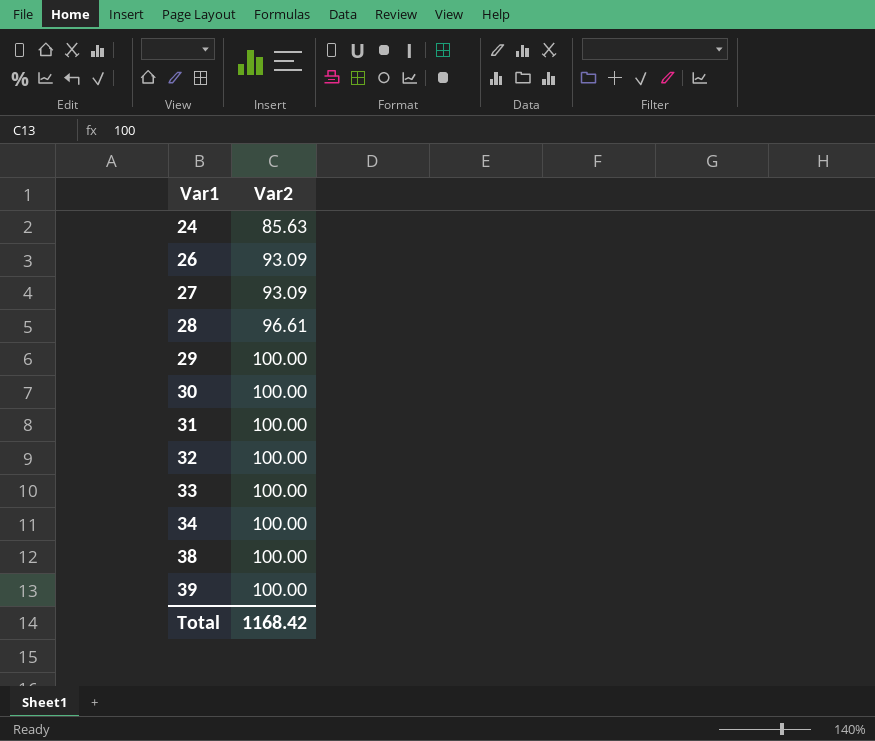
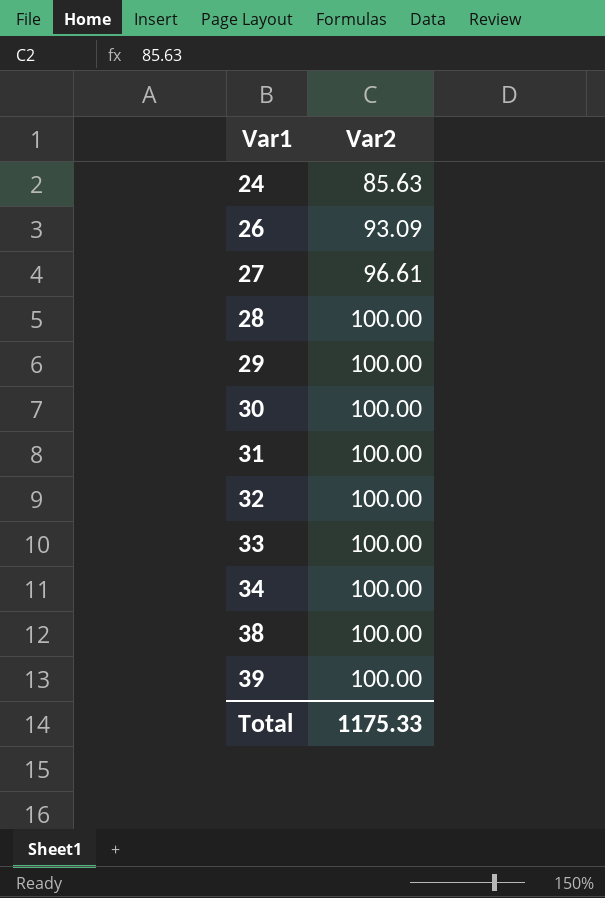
27 | Var2: 93.09 -> 96.61
28 | Var2: 96.61 -> 100.00
Total | Var2: 1168.42 -> 1175.33

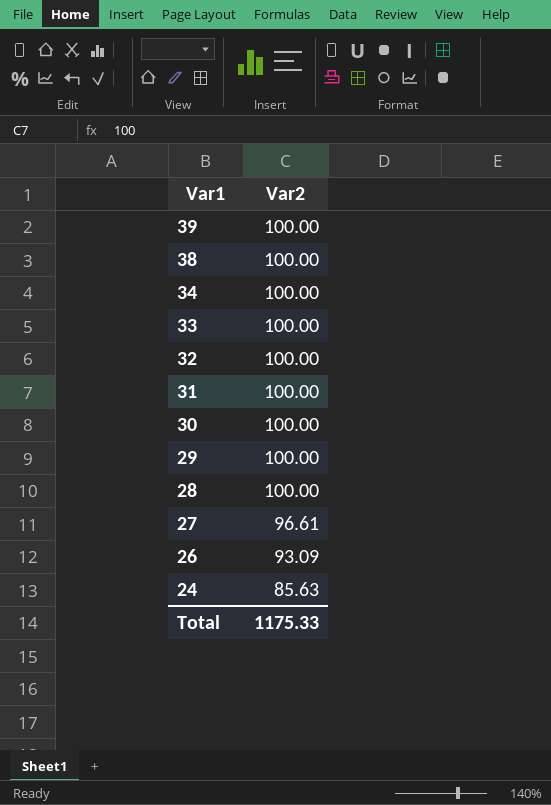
row order: Var1 ascending -> Var1 descending

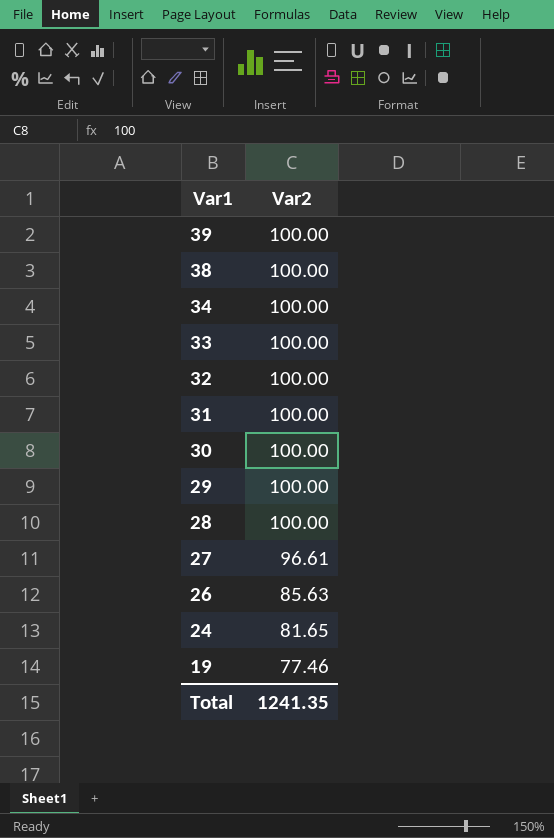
26 | Var2: 93.09 -> 85.63
24 | Var2: 85.63 -> 81.65
row 19: none -> 77.46
Total | Var2: 1175.33 -> 1241.35

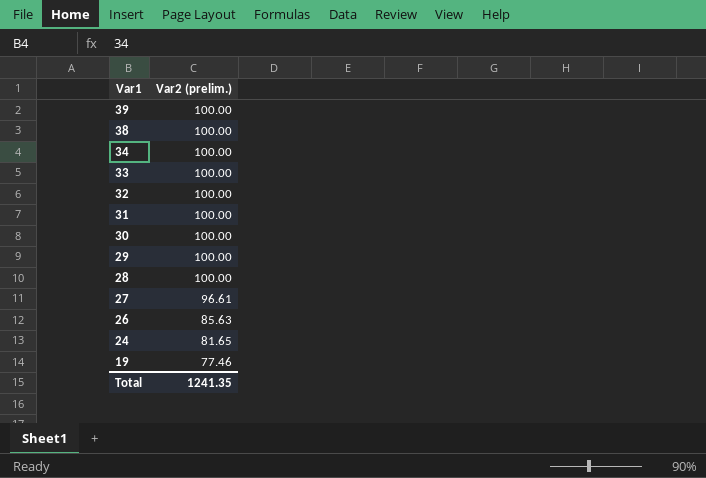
column name: Var2 -> Var2 (prelim.)

